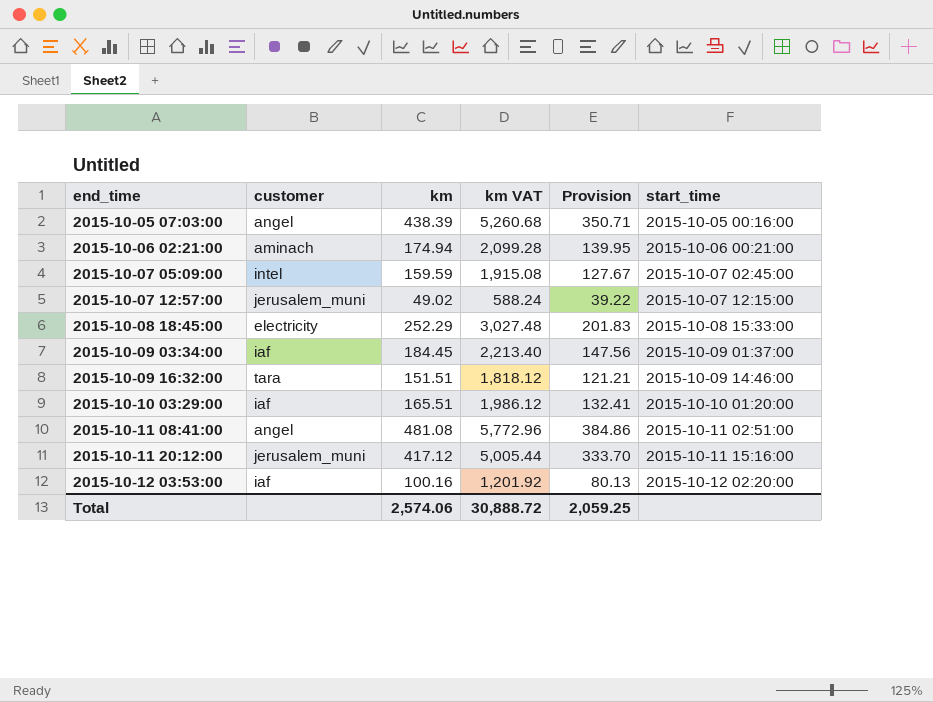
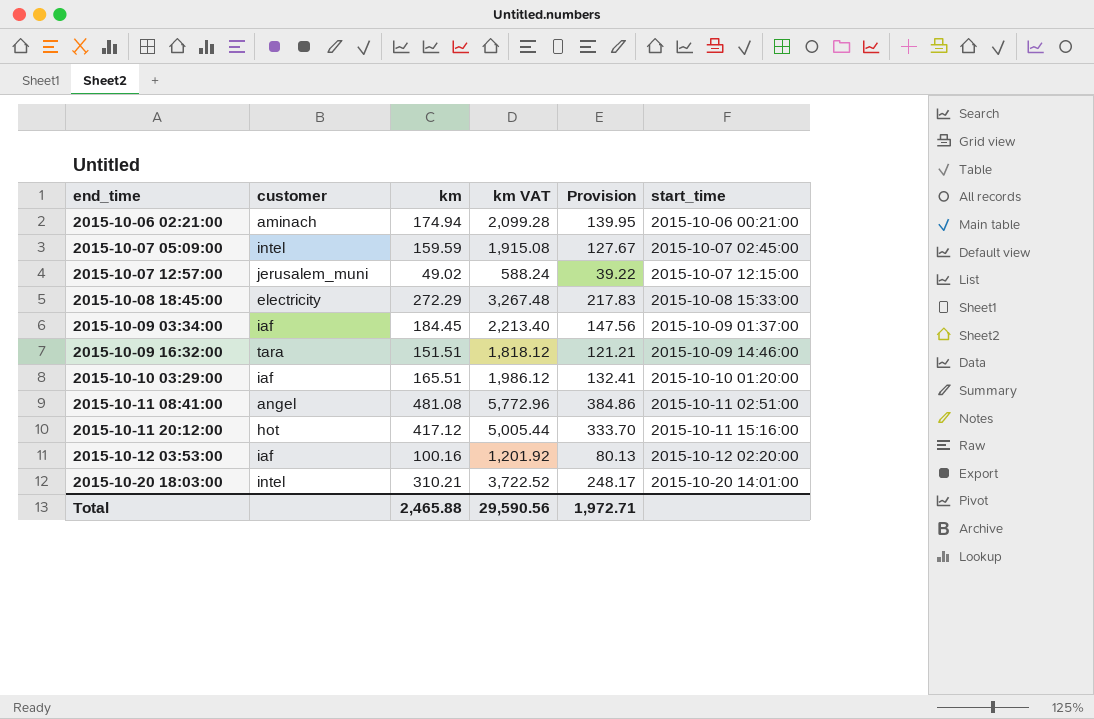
row 2015-10-05 07:03:00: angel | 438.39 | 5,260.68 | 350.71 | 2015-10-05 00:16:00 -> none
2015-10-08 18:45:00 | km: 252.29 -> 272.29
2015-10-08 18:45:00 | km VAT: 3,027.48 -> 3,267.48
2015-10-08 18:45:00 | Provision: 201.83 -> 217.83
2015-10-11 20:12:00 | customer: jerusalem_muni -> hot
row 2015-10-20 18:03:00: none -> intel | 310.21 | 3,722.52 | 248.17 | 2015-10-20 14:01:00
Total | km: 2,574.06 -> 2,465.88
Total | km VAT: 30,888.72 -> 29,590.56
Total | Provision: 2,059.25 -> 1,972.71

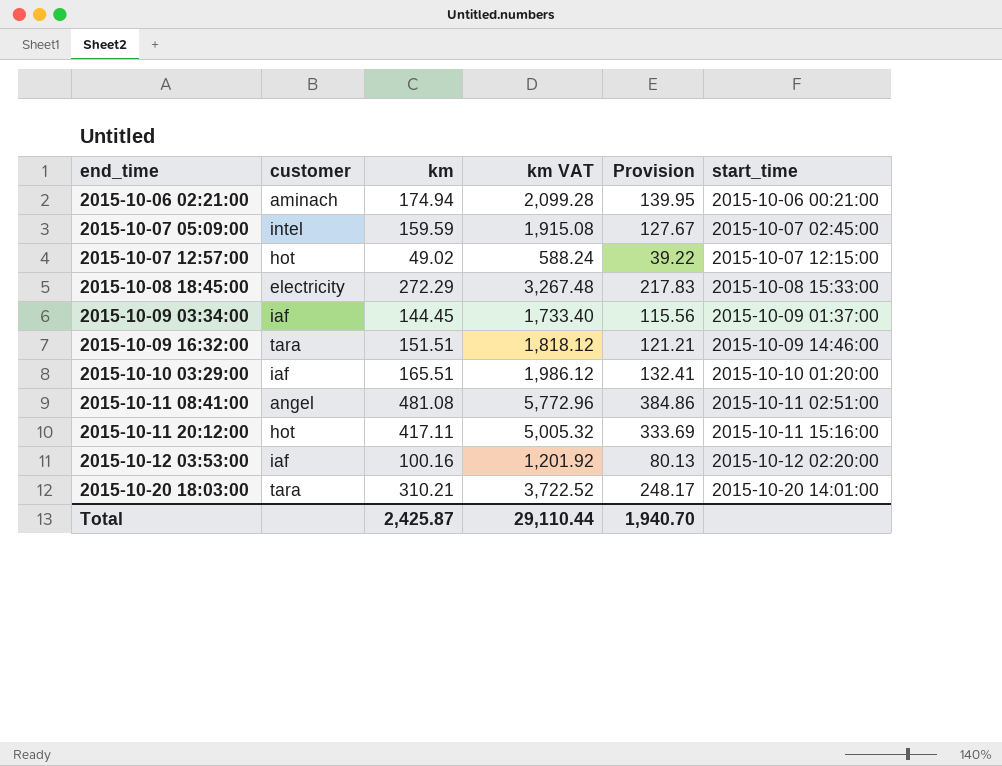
2015-10-07 12:57:00 | customer: jerusalem_muni -> hot
2015-10-09 03:34:00 | km: 184.45 -> 144.45
2015-10-09 03:34:00 | km VAT: 2,213.40 -> 1,733.40
2015-10-09 03:34:00 | Provision: 147.56 -> 115.56
2015-10-11 20:12:00 | km: 417.12 -> 417.11
2015-10-11 20:12:00 | km VAT: 5,005.44 -> 5,005.32
2015-10-11 20:12:00 | Provision: 333.70 -> 333.69
2015-10-20 18:03:00 | customer: intel -> tara
Total | km: 2,465.88 -> 2,425.87
Total | km VAT: 29,590.56 -> 29,110.44
Total | Provision: 1,972.71 -> 1,940.70

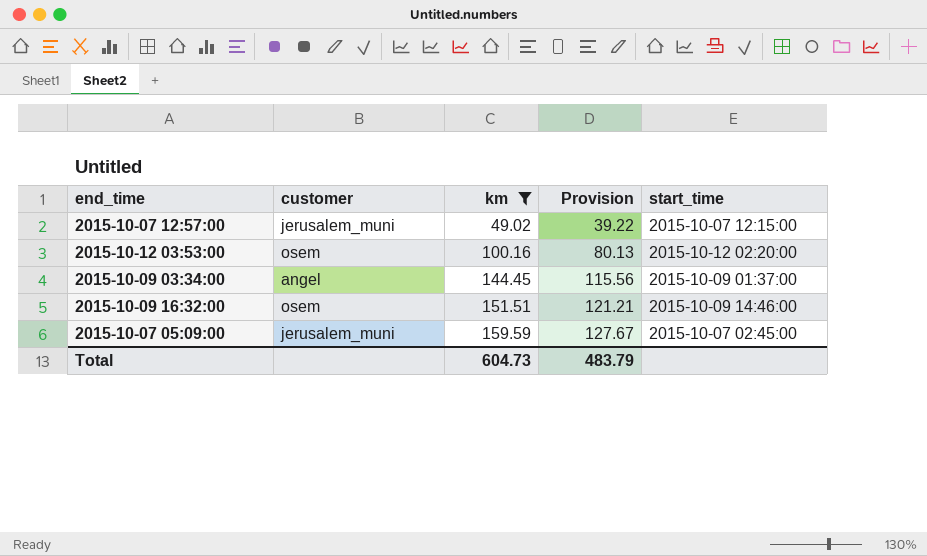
filter: none -> km <= 159.59
row order: end_time ascending -> km ascending
column km VAT | formula: [km] * 12 -> none
2015-10-07 12:57:00 | customer: hot -> jerusalem_muni
2015-10-12 03:53:00 | customer: iaf -> osem
2015-10-09 03:34:00 | customer: iaf -> angel
2015-10-09 16:32:00 | customer: tara -> osem
2015-10-07 05:09:00 | customer: intel -> jerusalem_muni
Total | km: 2,425.87 -> 604.73
Total | Provision: 1,940.70 -> 483.79

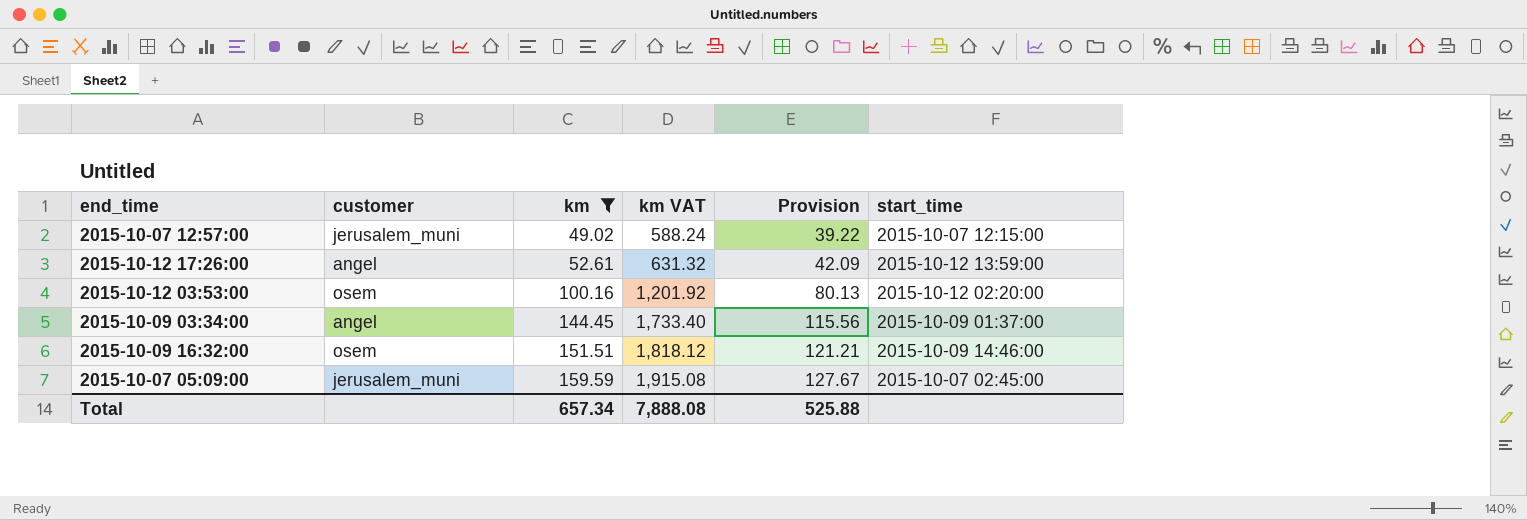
column km VAT | formula: none -> [km] * 12
row 2015-10-12 17:26:00: none -> angel | 52.61 | 631.32 | 42.09 | 2015-10-12 13:59:00
Total | km: 604.73 -> 657.34
Total | Provision: 483.79 -> 525.88

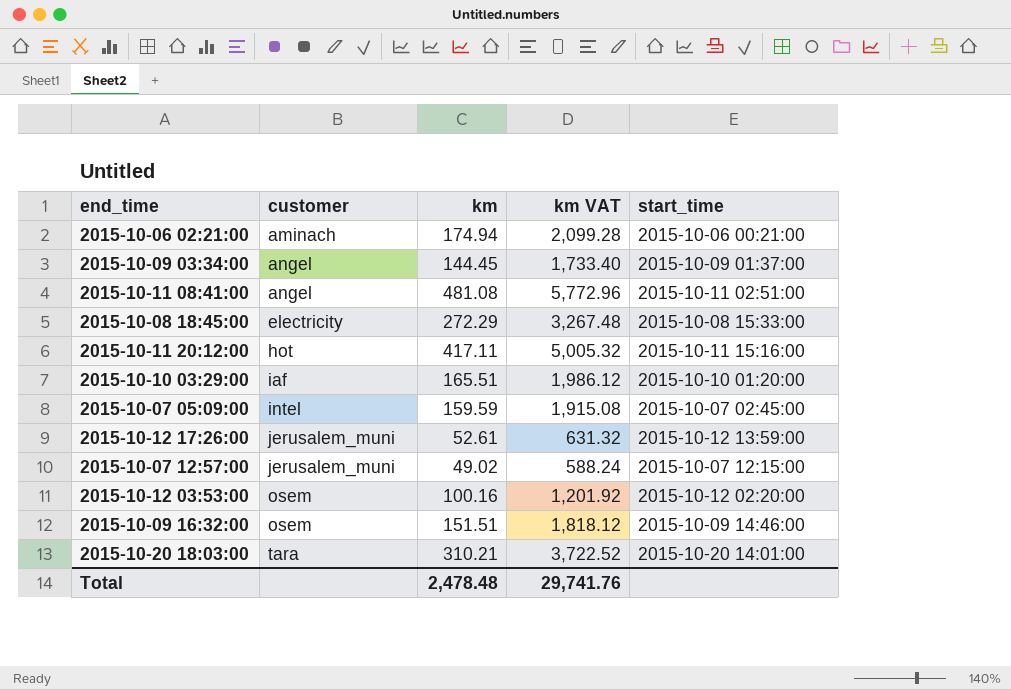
filter: km <= 159.59 -> none
row order: km ascending -> customer ascending
column Provision | formula: [km] * 0.8 -> none
2015-10-07 05:09:00 | customer: jerusalem_muni -> intel
2015-10-12 17:26:00 | customer: angel -> jerusalem_muni
Total | km: 657.34 -> 2,478.48
Total | km VAT: 7,888.08 -> 29,741.76

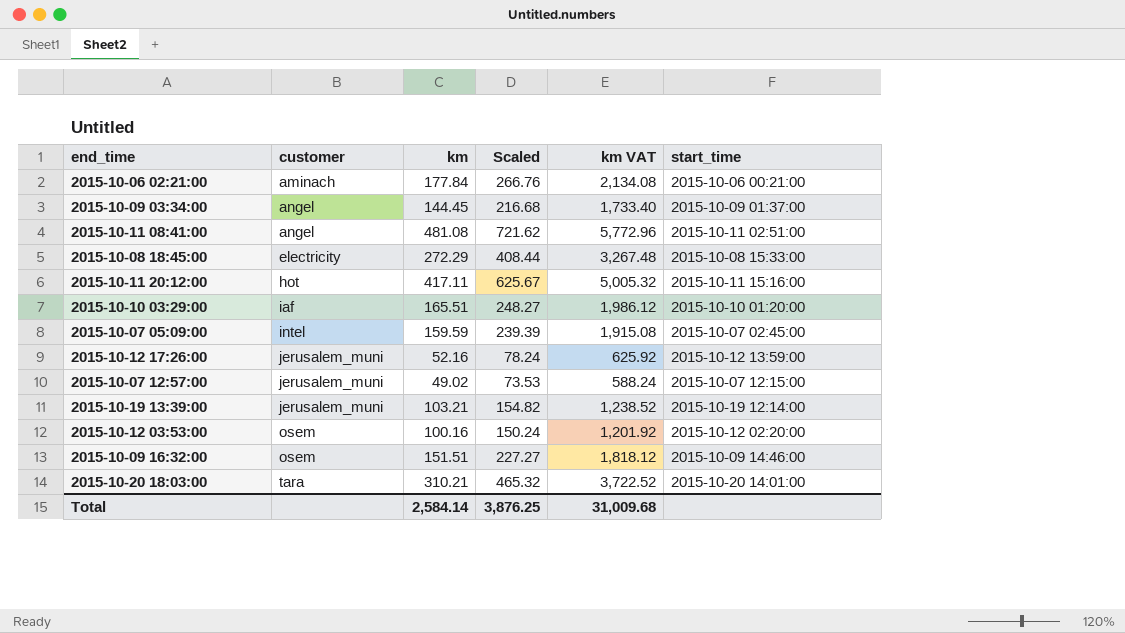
column Scaled | formula: none -> [km] * 1.5
2015-10-06 02:21:00 | km: 174.94 -> 177.84
2015-10-06 02:21:00 | km VAT: 2,099.28 -> 2,134.08
2015-10-12 17:26:00 | km: 52.61 -> 52.16
2015-10-12 17:26:00 | km VAT: 631.32 -> 625.92
row 2015-10-19 13:39:00: none -> jerusalem_muni | 103.21 | 154.82 | 1,238.52 | 2015-10-19 12:14:00
Total | km: 2,478.48 -> 2,584.14
Total | km VAT: 29,741.76 -> 31,009.68

